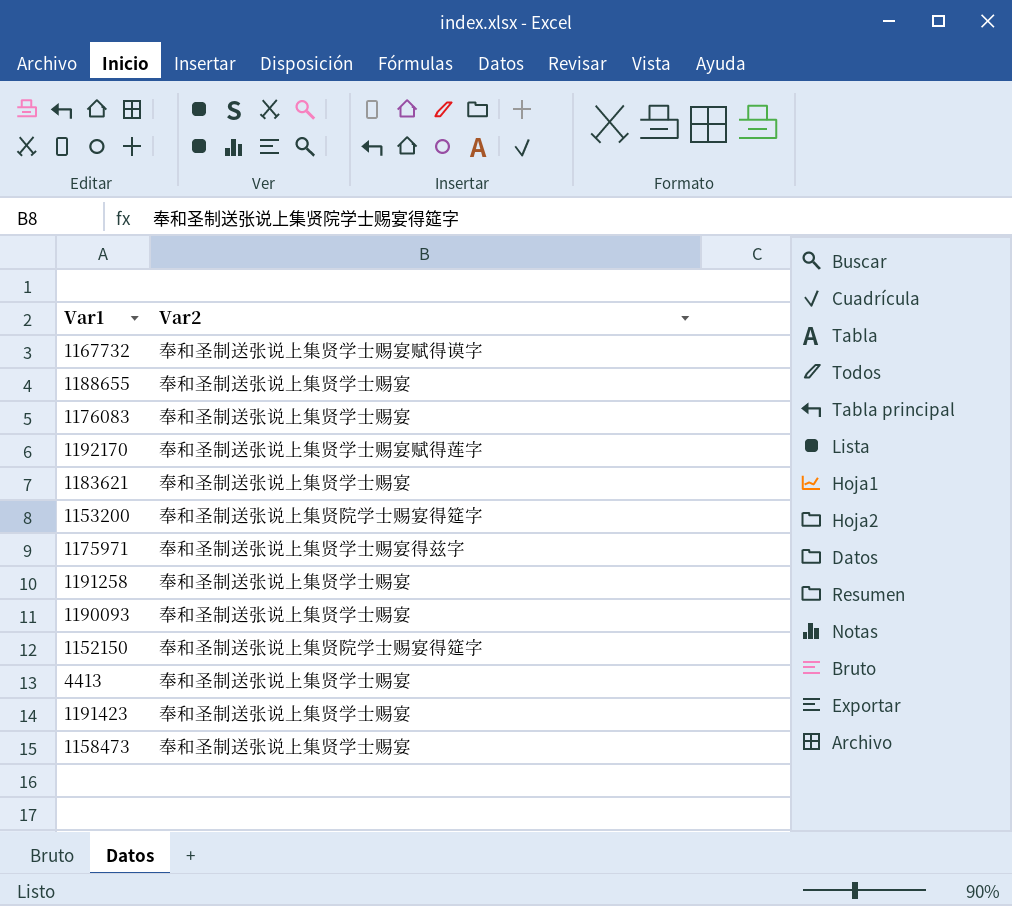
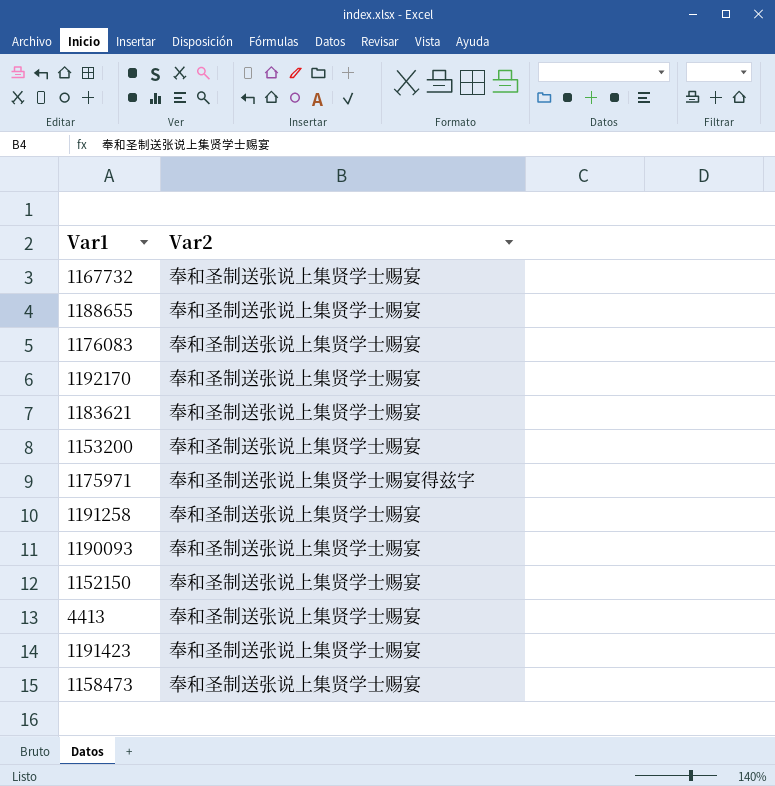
1167732 | Var2: 奉和圣制送张说上集贤学士赐宴赋得谟字 -> 奉和圣制送张说上集贤学士赐宴
1192170 | Var2: 奉和圣制送张说上集贤学士赐宴赋得莲字 -> 奉和圣制送张说上集贤学士赐宴
1153200 | Var2: 奉和圣制送张说上集贤院学士赐宴得筵字 -> 奉和圣制送张说上集贤学士赐宴
1152150 | Var2: 奉和圣制送张说上集贤院学士赐宴得筵字 -> 奉和圣制送张说上集贤学士赐宴

